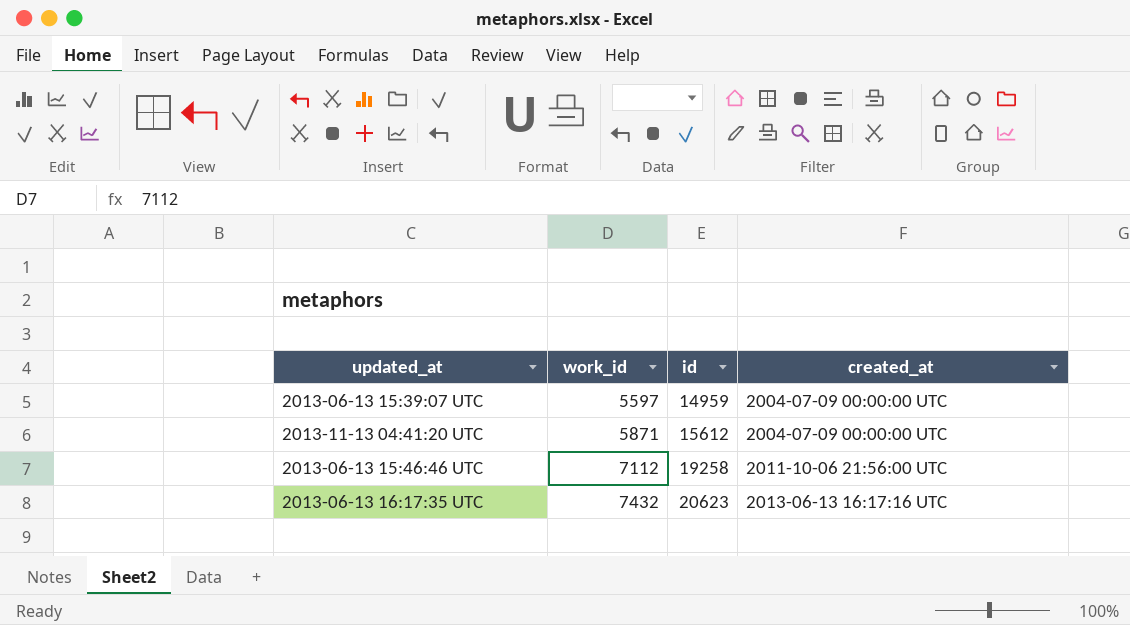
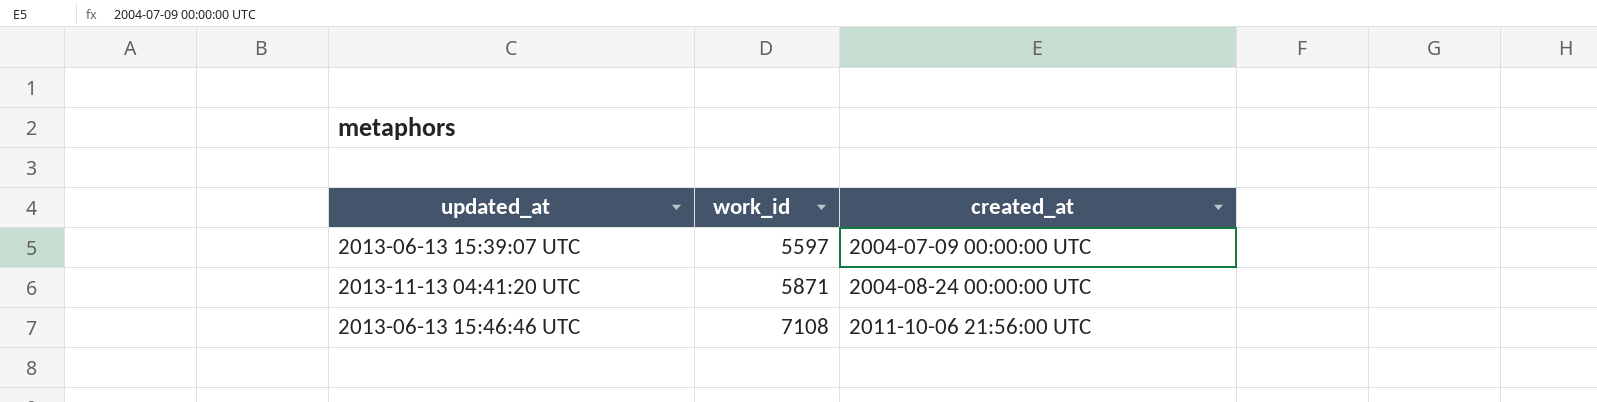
column id | position: 3 -> none
row 2013-06-13 16:17:35 UTC: 7432 | 20623 | 2013-06-13 16:17:16 UTC -> none
2013-11-13 04:41:20 UTC | created_at: 2004-07-09 00:00:00 UTC -> 2004-08-24 00:00:00 UTC
2013-06-13 15:46:46 UTC | work_id: 7112 -> 7108

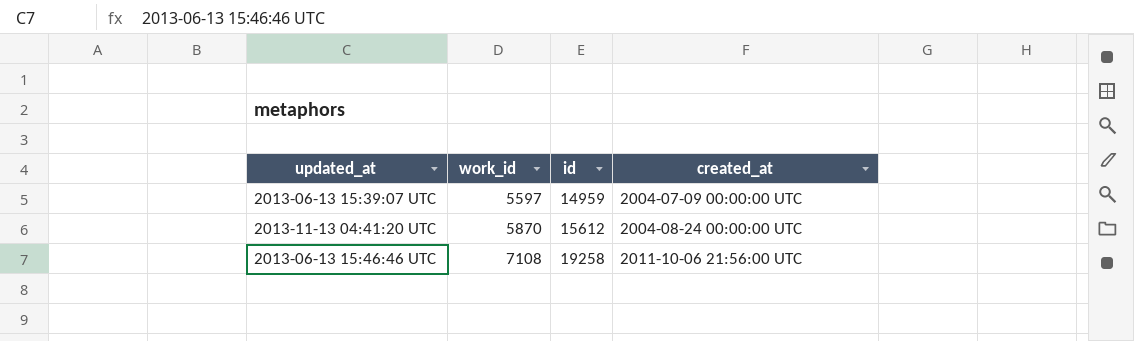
column id | position: none -> 3
2013-11-13 04:41:20 UTC | work_id: 5871 -> 5870

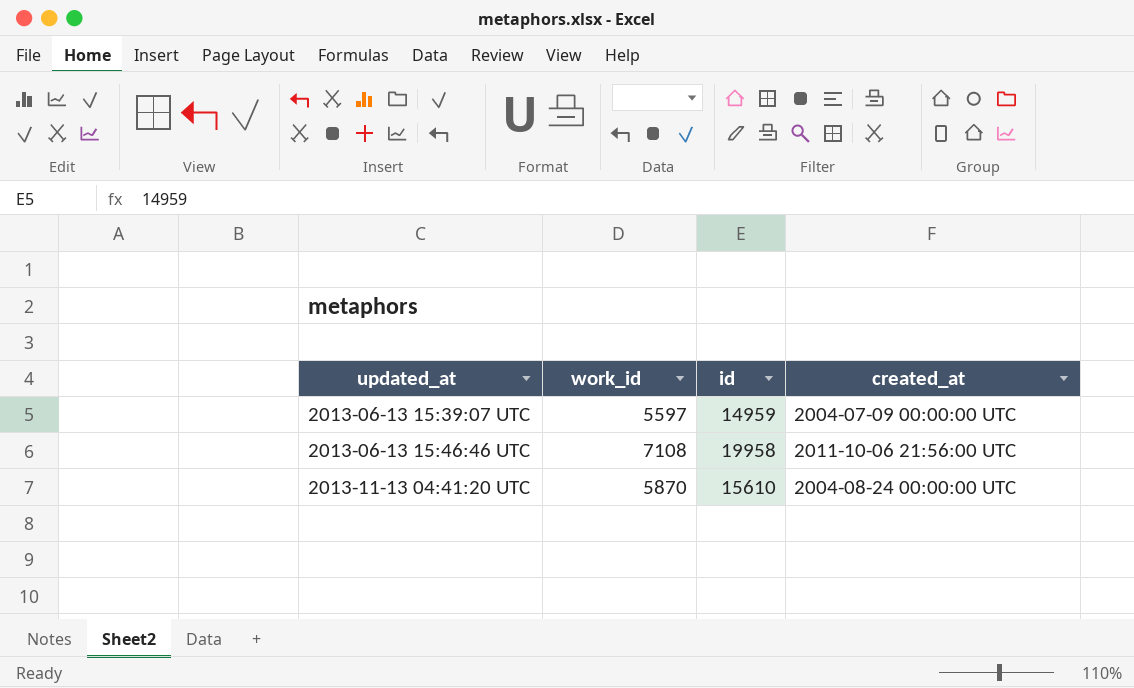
row order: work_id ascending -> updated_at ascending
2013-06-13 15:46:46 UTC | id: 19258 -> 19958
2013-11-13 04:41:20 UTC | id: 15612 -> 15610

